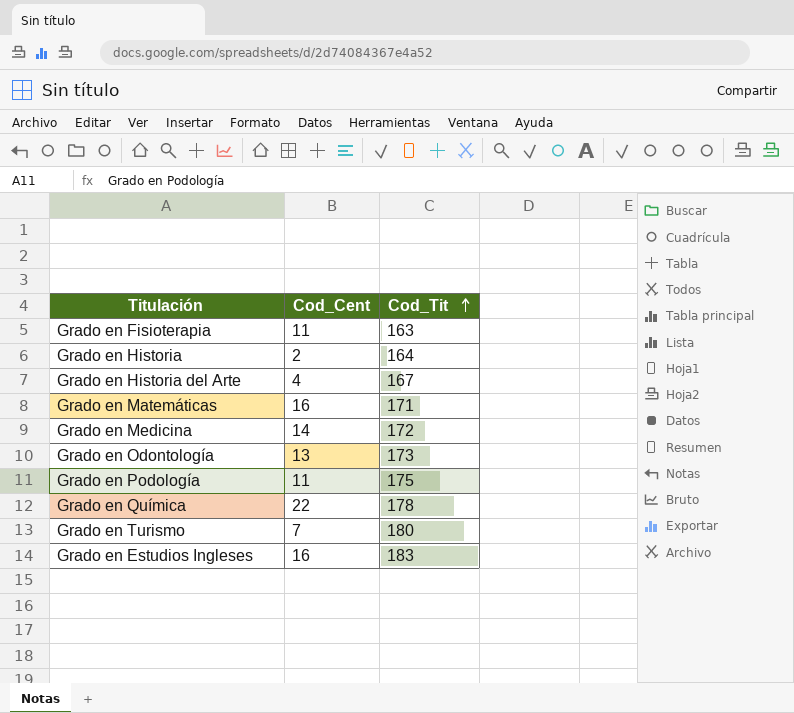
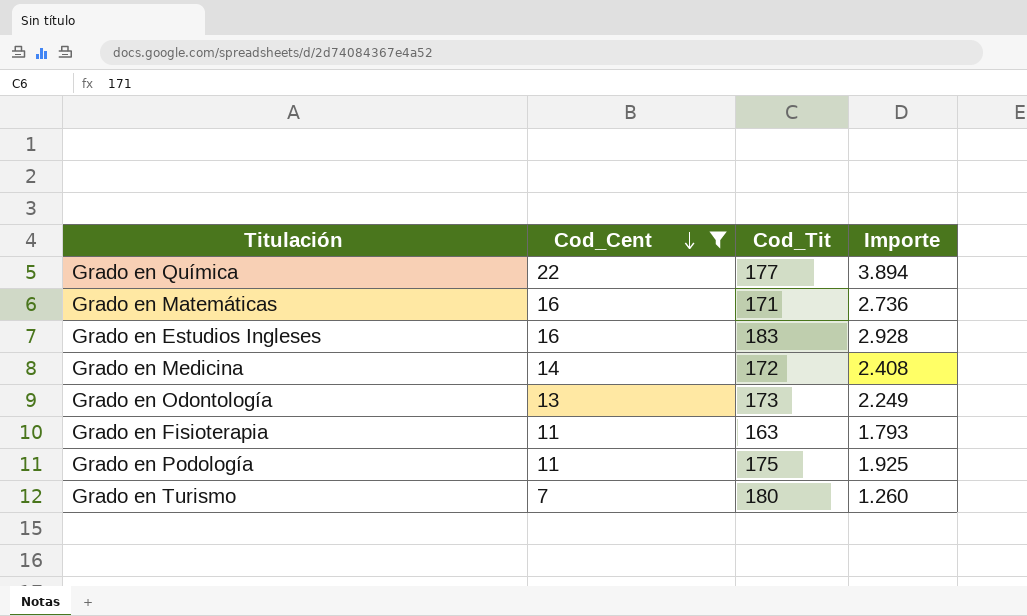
filter: none -> Cod_Cent >= 7
row order: Cod_Tit ascending -> Cod_Cent descending
column Importe | formula: none -> [Cod_Cent] * [Cod_Tit]
Grado en Química | Cod_Tit: 178 -> 177

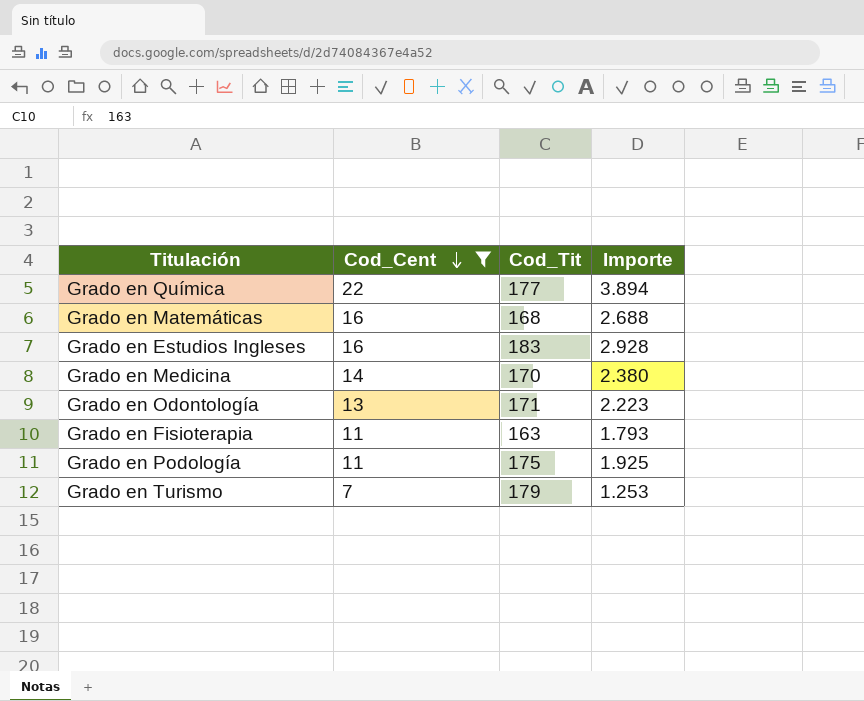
Grado en Matemáticas | Cod_Tit: 171 -> 168
Grado en Matemáticas | Importe: 2.736 -> 2.688
Grado en Medicina | Cod_Tit: 172 -> 170
Grado en Medicina | Importe: 2.408 -> 2.380
Grado en Odontología | Cod_Tit: 173 -> 171
Grado en Odontología | Importe: 2.249 -> 2.223
Grado en Turismo | Cod_Tit: 180 -> 179
Grado en Turismo | Importe: 1.260 -> 1.253

